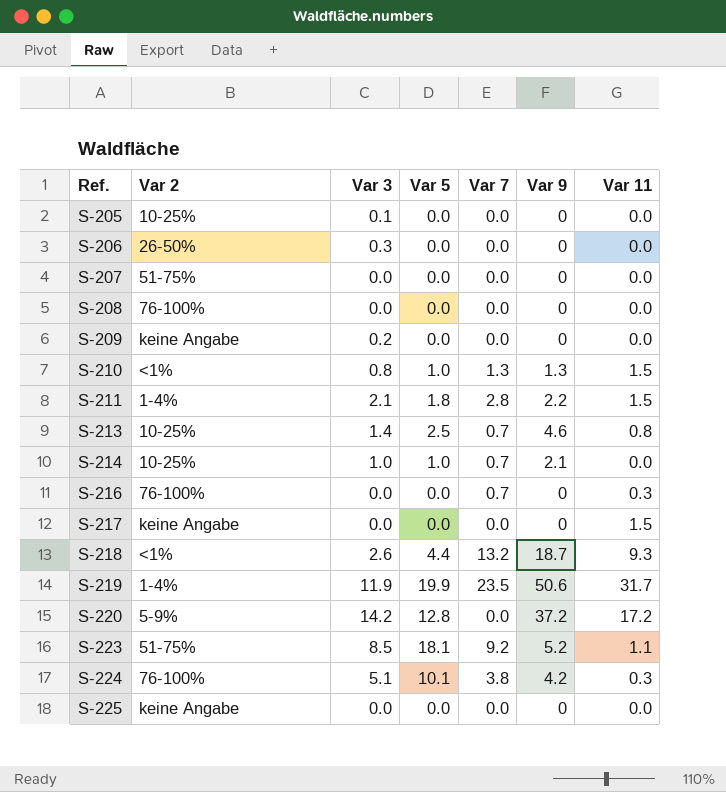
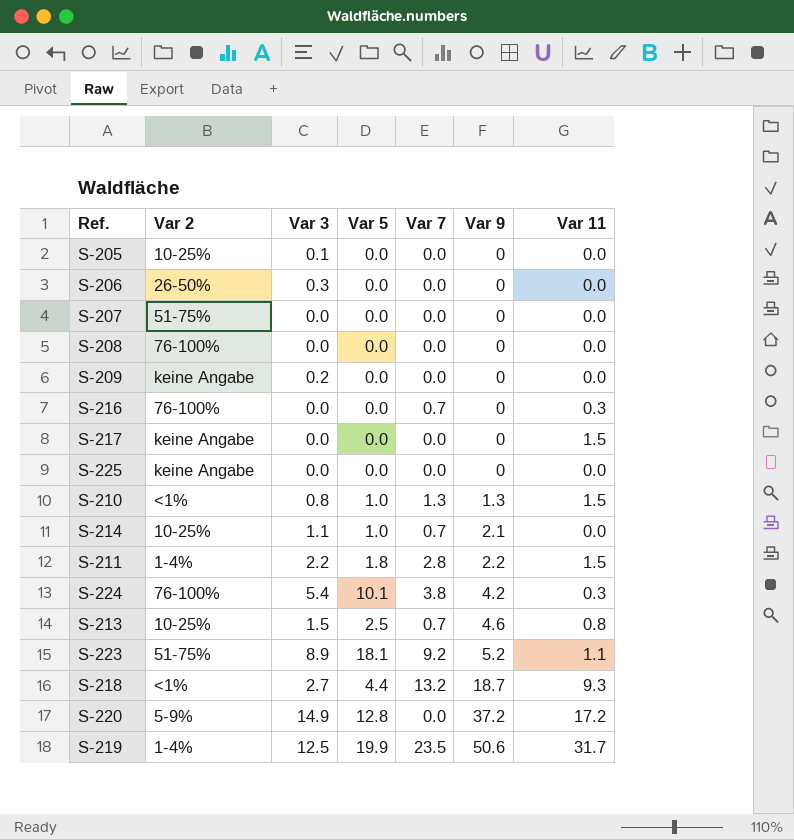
row order: Ref. ascending -> Var 9 ascending
S-214 | Var 3: 1.0 -> 1.1
S-211 | Var 3: 2.1 -> 2.2
S-224 | Var 3: 5.1 -> 5.4
S-213 | Var 3: 1.4 -> 1.5
S-223 | Var 3: 8.5 -> 8.9
S-218 | Var 3: 2.6 -> 2.7
S-220 | Var 3: 14.2 -> 14.9
S-219 | Var 3: 11.9 -> 12.5

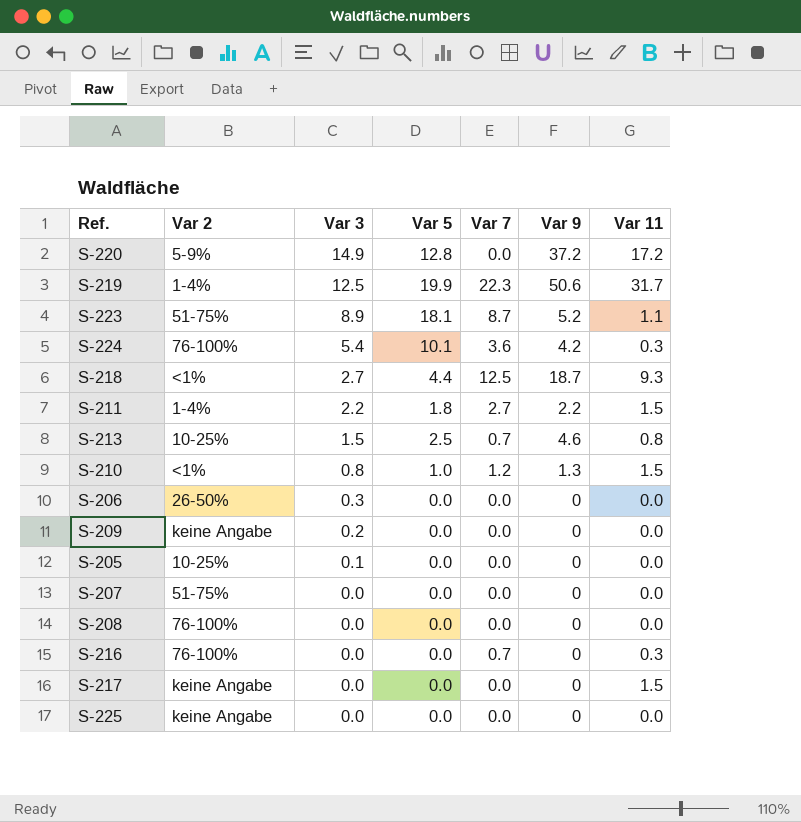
row order: Var 9 ascending -> Var 3 descending
row S-214: 10-25% | 1.1 | 1.0 | 0.7 | 2.1 | 0.0 -> none
S-219 | Var 7: 23.5 -> 22.3
S-223 | Var 7: 9.2 -> 8.7
S-224 | Var 7: 3.8 -> 3.6
S-218 | Var 7: 13.2 -> 12.5
S-211 | Var 7: 2.8 -> 2.7
S-210 | Var 7: 1.3 -> 1.2

